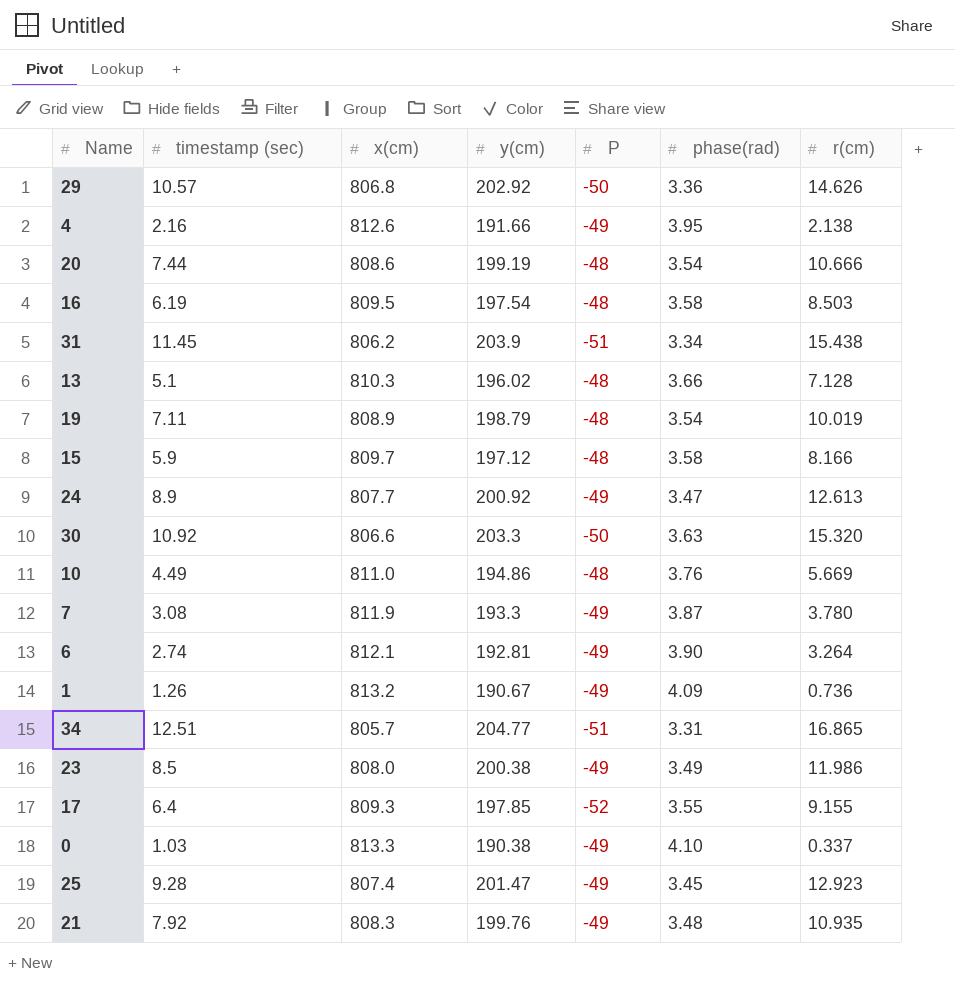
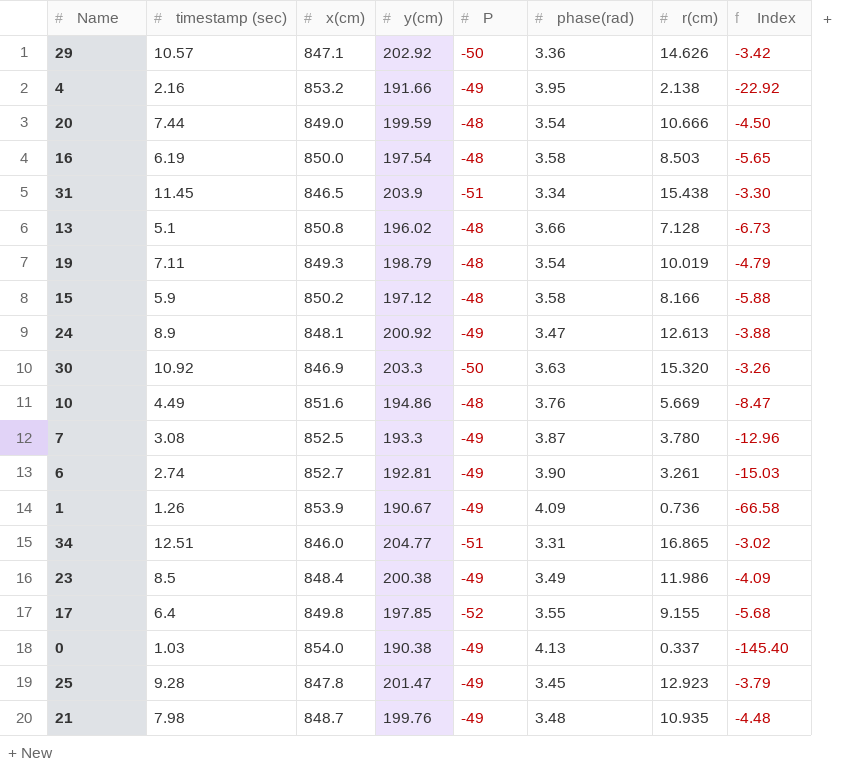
column Index | formula: none -> [P] / [r(cm)]
29 | x(cm): 806.8 -> 847.1
4 | x(cm): 812.6 -> 853.2
20 | x(cm): 808.6 -> 849.0
20 | y(cm): 199.19 -> 199.59
16 | x(cm): 809.5 -> 850.0
31 | x(cm): 806.2 -> 846.5
13 | x(cm): 810.3 -> 850.8
19 | x(cm): 808.9 -> 849.3
15 | x(cm): 809.7 -> 850.2
24 | x(cm): 807.7 -> 848.1
30 | x(cm): 806.6 -> 846.9
10 | x(cm): 811.0 -> 851.6
7 | x(cm): 811.9 -> 852.5
6 | x(cm): 812.1 -> 852.7
6 | r(cm): 3.264 -> 3.261
1 | x(cm): 813.2 -> 853.9
34 | x(cm): 805.7 -> 846.0
23 | x(cm): 808.0 -> 848.4
17 | x(cm): 809.3 -> 849.8
0 | x(cm): 813.3 -> 854.0
0 | phase(rad): 4.10 -> 4.13
25 | x(cm): 807.4 -> 847.8
21 | timestamp (sec): 7.92 -> 7.98
21 | x(cm): 808.3 -> 848.7

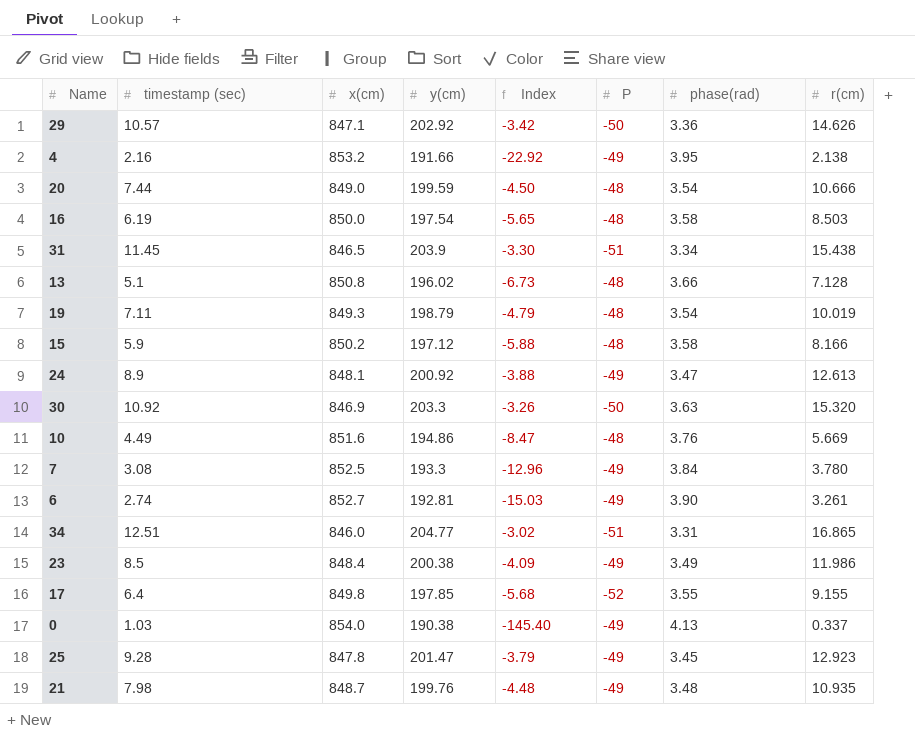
column Index | position: 8 -> 5
row 1: 1.26 | 853.9 | 190.67 | -49 | 4.09 | 0.736 | -66.58 -> none
7 | phase(rad): 3.87 -> 3.84

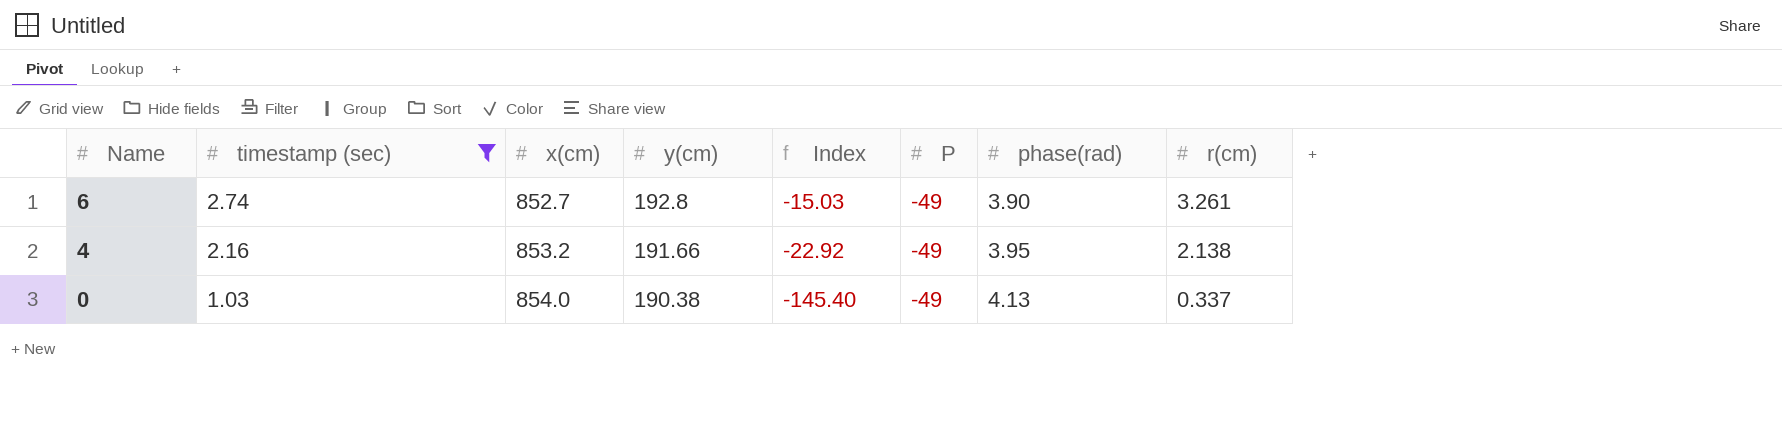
filter: none -> timestamp (sec) <= 2.74
row order: none -> Name descending
6 | y(cm): 192.81 -> 192.8

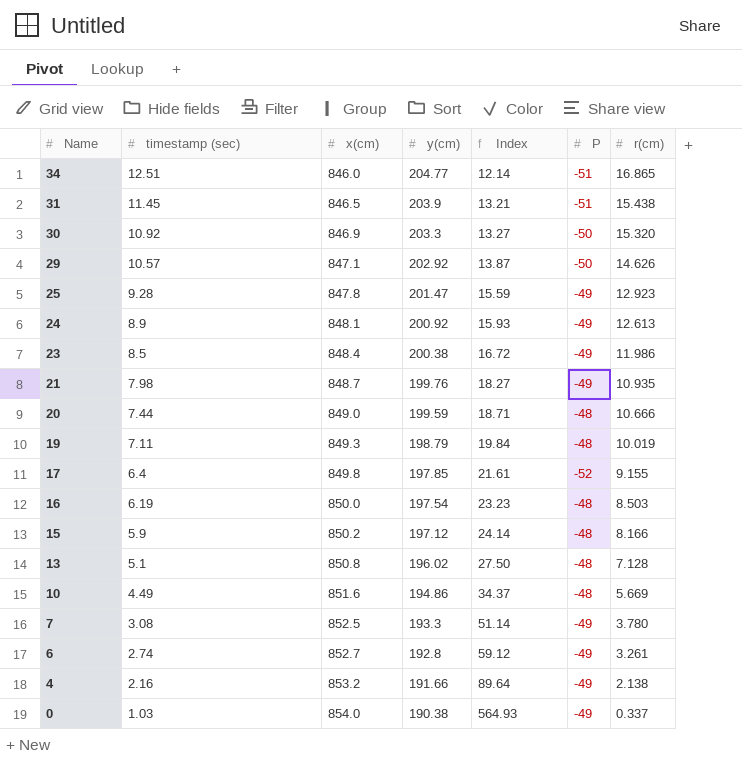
filter: timestamp (sec) <= 2.74 -> none
column phase(rad) | position: 7 -> none
column Index | formula: [P] / [r(cm)] -> [y(cm)] / [r(cm)]

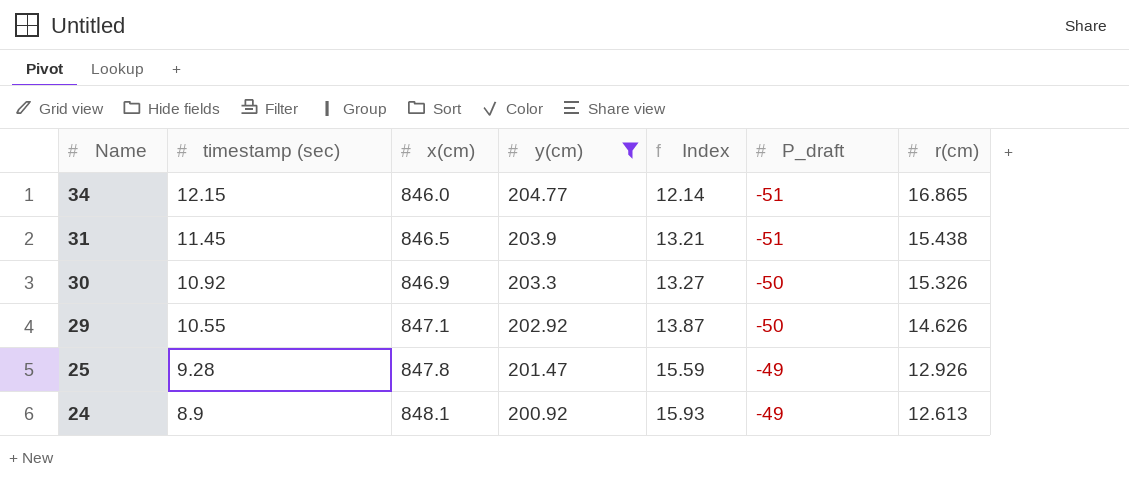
filter: none -> y(cm) >= 200.92
column name: P -> P_draft
34 | timestamp (sec): 12.51 -> 12.15
30 | r(cm): 15.320 -> 15.326
29 | timestamp (sec): 10.57 -> 10.55
25 | r(cm): 12.923 -> 12.926

